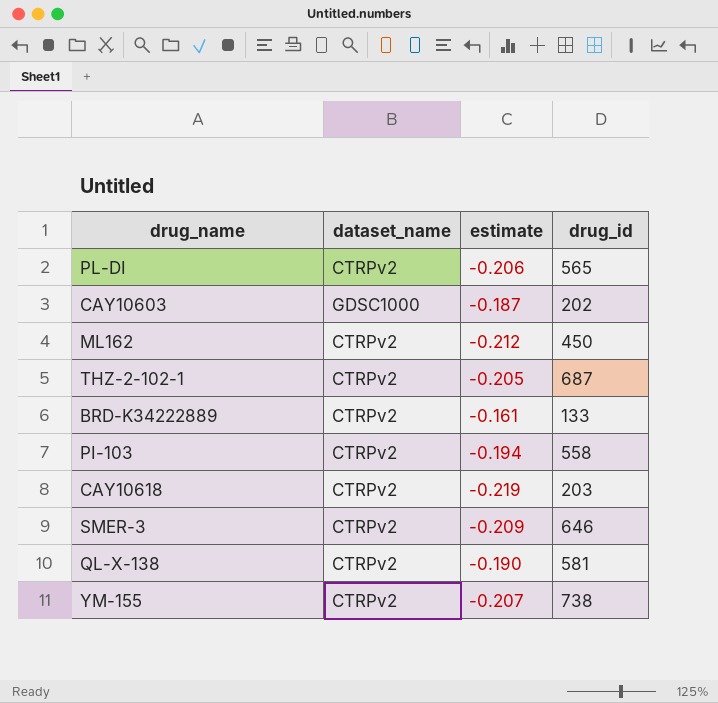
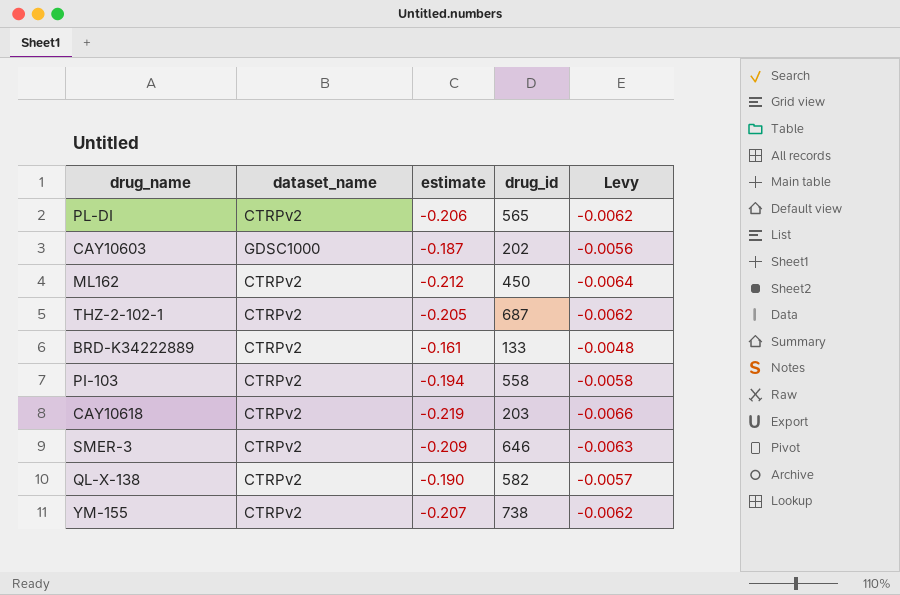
column Levy | formula: none -> [estimate] * 0.03
QL-X-138 | drug_id: 581 -> 582

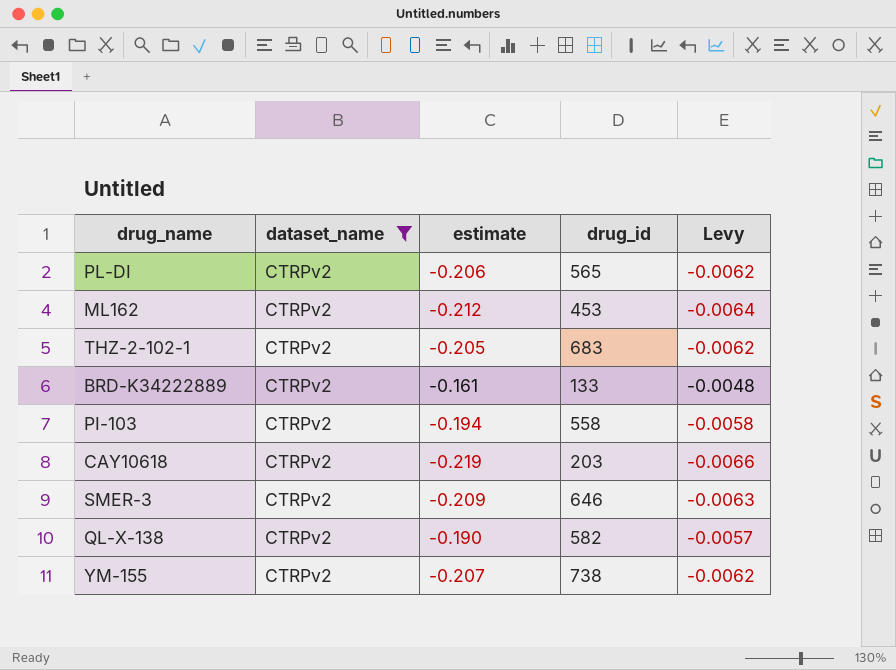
filter: none -> dataset_name = CTRPv2
ML162 | drug_id: 450 -> 453
THZ-2-102-1 | drug_id: 687 -> 683

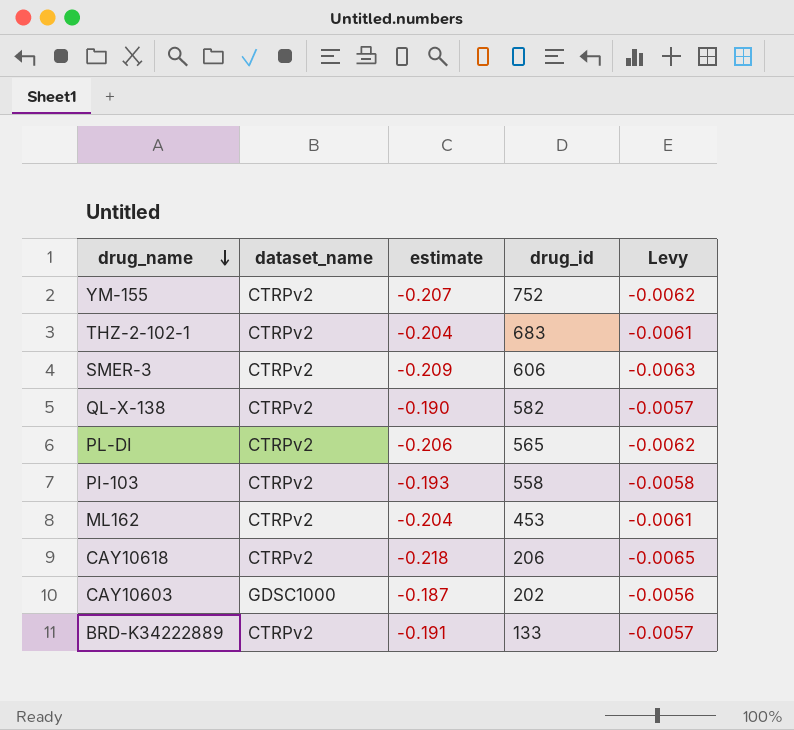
filter: dataset_name = CTRPv2 -> none
row order: none -> drug_name descending
YM-155 | drug_id: 738 -> 752
THZ-2-102-1 | estimate: -0.205 -> -0.204
THZ-2-102-1 | Levy: -0.0062 -> -0.0061
SMER-3 | drug_id: 646 -> 606
PI-103 | estimate: -0.194 -> -0.193
ML162 | estimate: -0.212 -> -0.204
ML162 | Levy: -0.0064 -> -0.0061
CAY10618 | estimate: -0.219 -> -0.218
CAY10618 | drug_id: 203 -> 206
CAY10618 | Levy: -0.0066 -> -0.0065
BRD-K34222889 | estimate: -0.161 -> -0.191
BRD-K34222889 | Levy: -0.0048 -> -0.0057

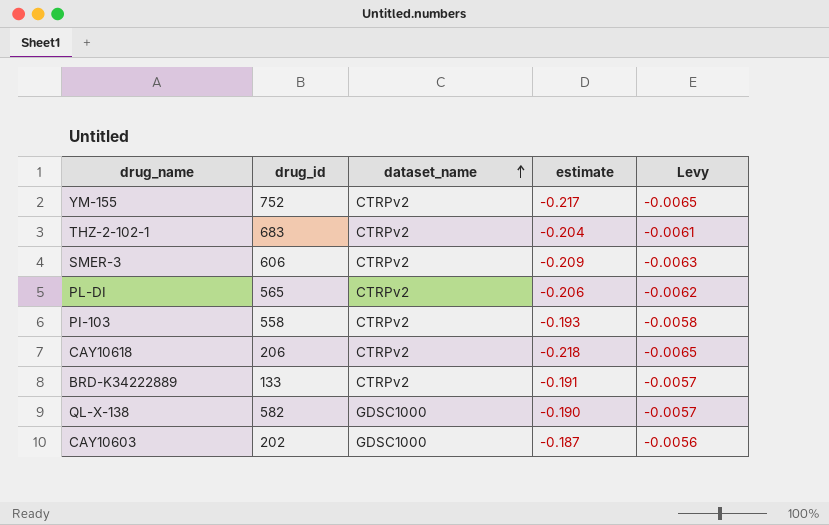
row order: drug_name descending -> dataset_name ascending
column drug_id | position: 4 -> 2
row ML162: CTRPv2 | -0.204 | 453 | -0.0061 -> none
YM-155 | estimate: -0.207 -> -0.217
YM-155 | Levy: -0.0062 -> -0.0065
QL-X-138 | dataset_name: CTRPv2 -> GDSC1000

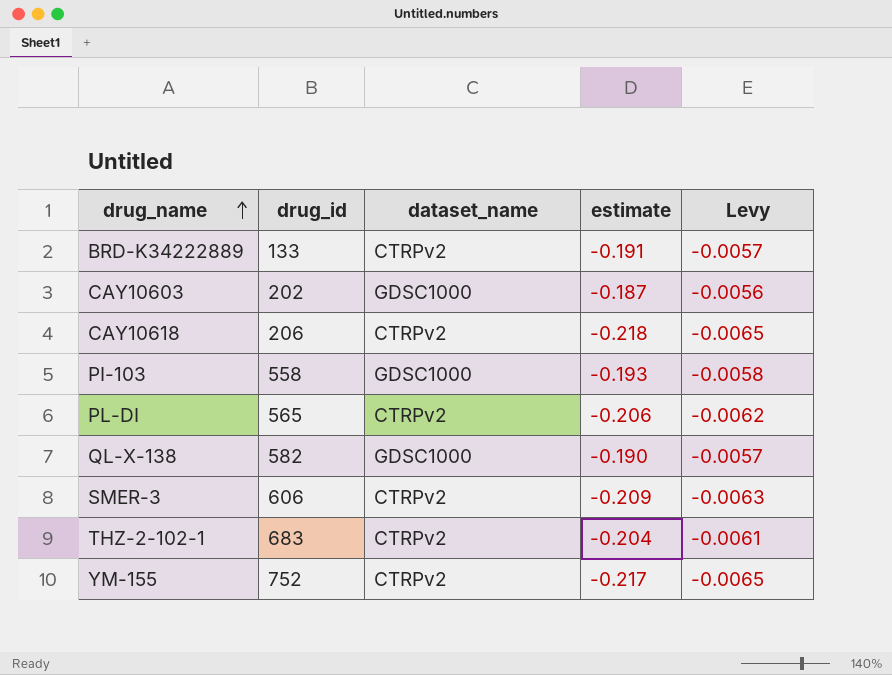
row order: dataset_name ascending -> drug_name ascending
PI-103 | dataset_name: CTRPv2 -> GDSC1000

